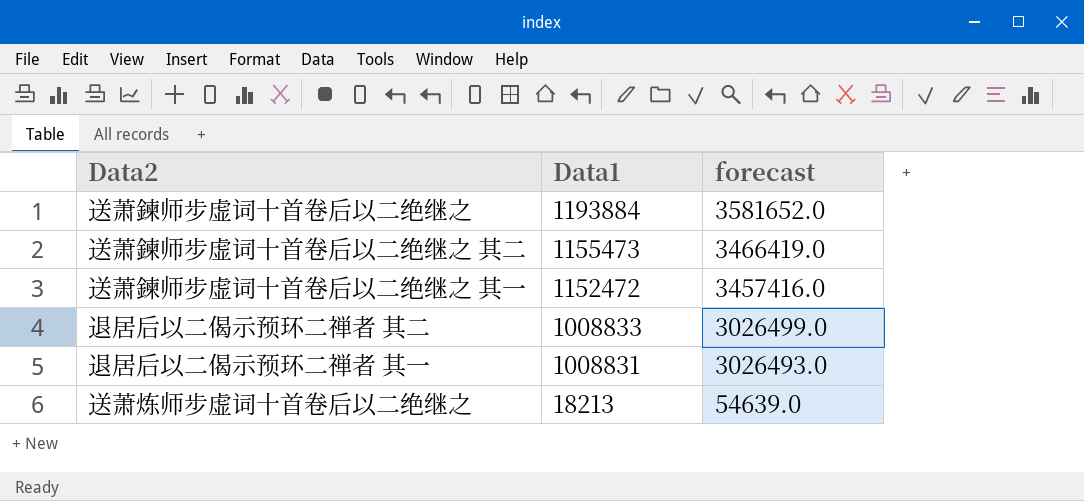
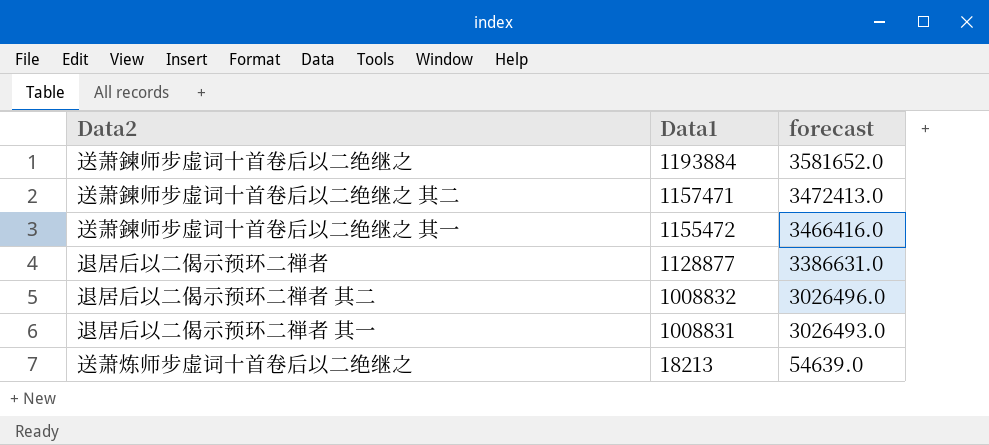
送萧鍊师步虚词十首卷后以二绝继之 其二 | Data1: 1155473 -> 1157471
送萧鍊师步虚词十首卷后以二绝继之 其二 | forecast: 3466419.0 -> 3472413.0
送萧鍊师步虚词十首卷后以二绝继之 其一 | Data1: 1152472 -> 1155472
送萧鍊师步虚词十首卷后以二绝继之 其一 | forecast: 3457416.0 -> 3466416.0
row 退居后以二偈示预环二禅者: none -> 1128877 | 3386631.0
退居后以二偈示预环二禅者 其二 | Data1: 1008833 -> 1008832
退居后以二偈示预环二禅者 其二 | forecast: 3026499.0 -> 3026496.0

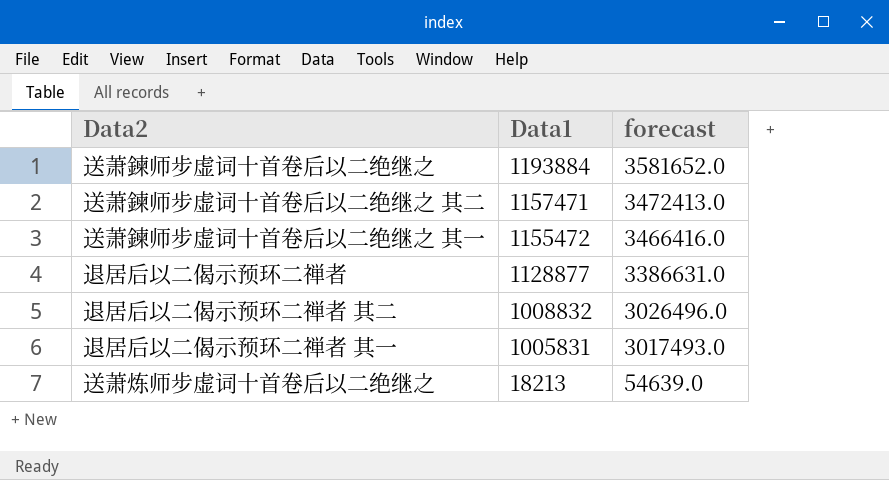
退居后以二偈示预环二禅者 其一 | Data1: 1008831 -> 1005831
退居后以二偈示预环二禅者 其一 | forecast: 3026493.0 -> 3017493.0

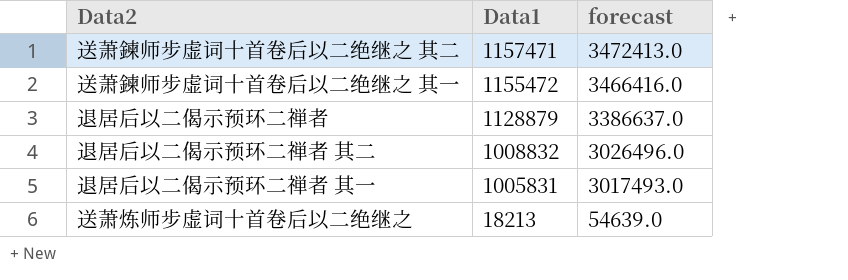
row 送萧鍊师步虚词十首卷后以二绝继之: 1193884 | 3581652.0 -> none
退居后以二偈示预环二禅者 | Data1: 1128877 -> 1128879
退居后以二偈示预环二禅者 | forecast: 3386631.0 -> 3386637.0

